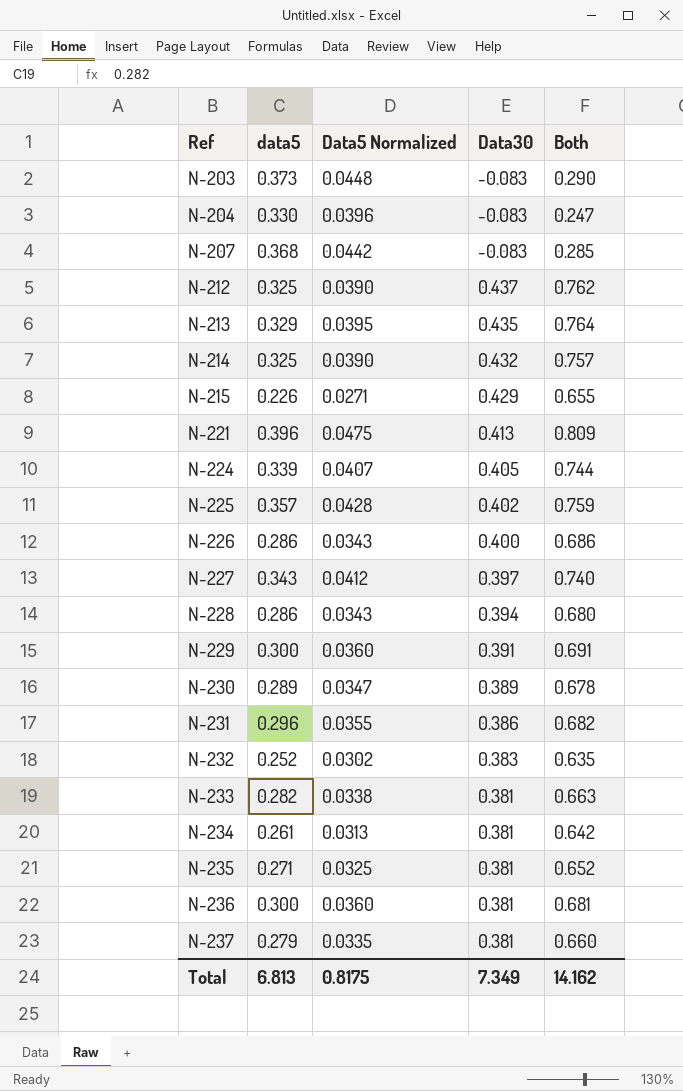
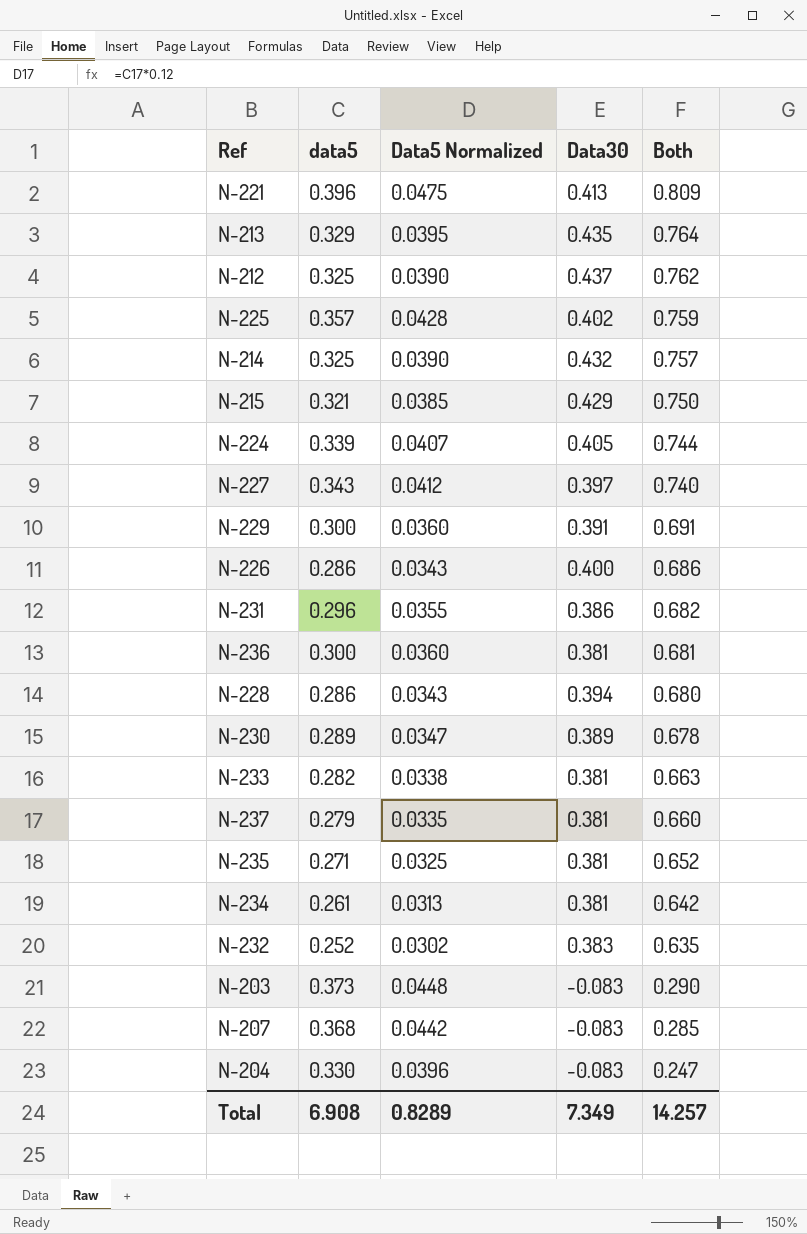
row order: Ref ascending -> Both descending
N-215 | data5: 0.226 -> 0.321
N-215 | Data5 Normalized: 0.0271 -> 0.0385
N-215 | Both: 0.655 -> 0.750
Total | data5: 6.813 -> 6.908
Total | Data5 Normalized: 0.8175 -> 0.8289
Total | Both: 14.162 -> 14.257

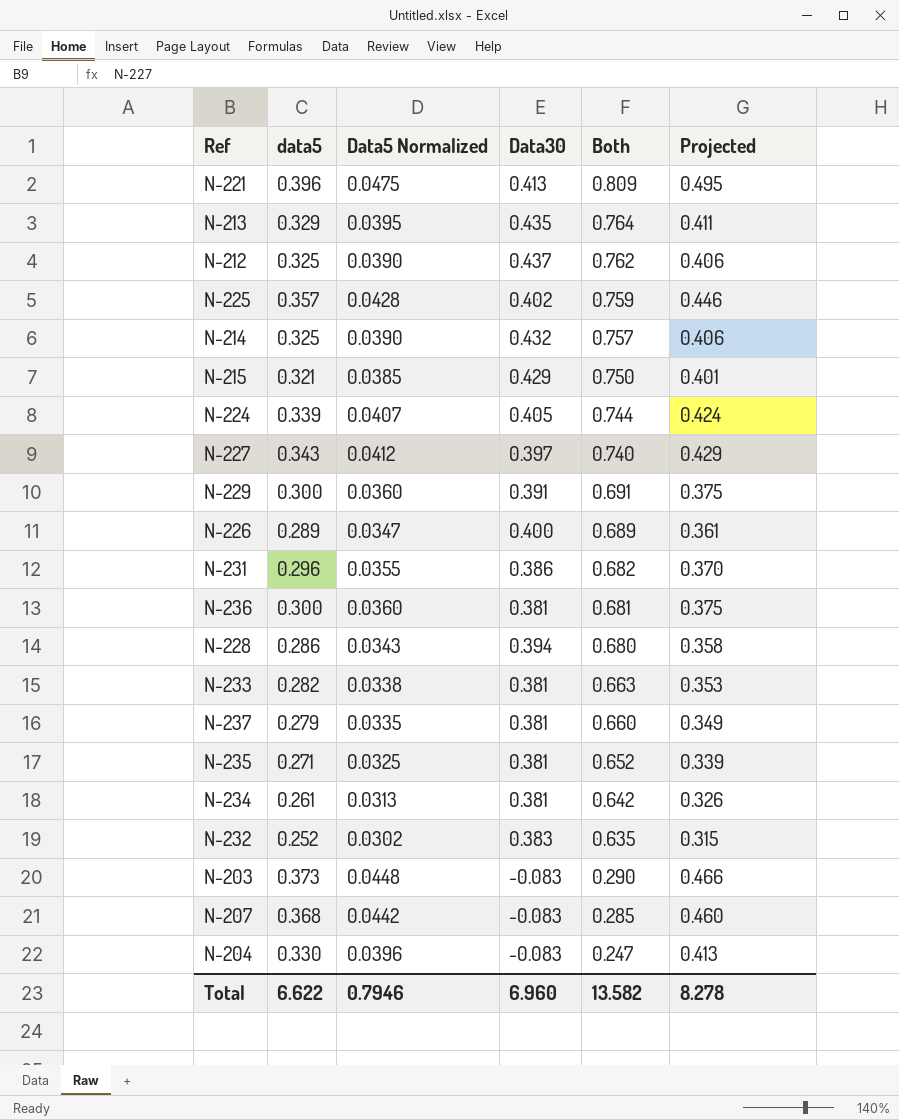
column Projected | formula: none -> [data5] * 1.25
row N-230: 0.289 | 0.0347 | 0.389 | 0.678 -> none
N-226 | data5: 0.286 -> 0.289
N-226 | Data5 Normalized: 0.0343 -> 0.0347
N-226 | Both: 0.686 -> 0.689
Total | data5: 6.908 -> 6.622
Total | Data5 Normalized: 0.8289 -> 0.7946
Total | Data30: 7.349 -> 6.960
Total | Both: 14.257 -> 13.582

